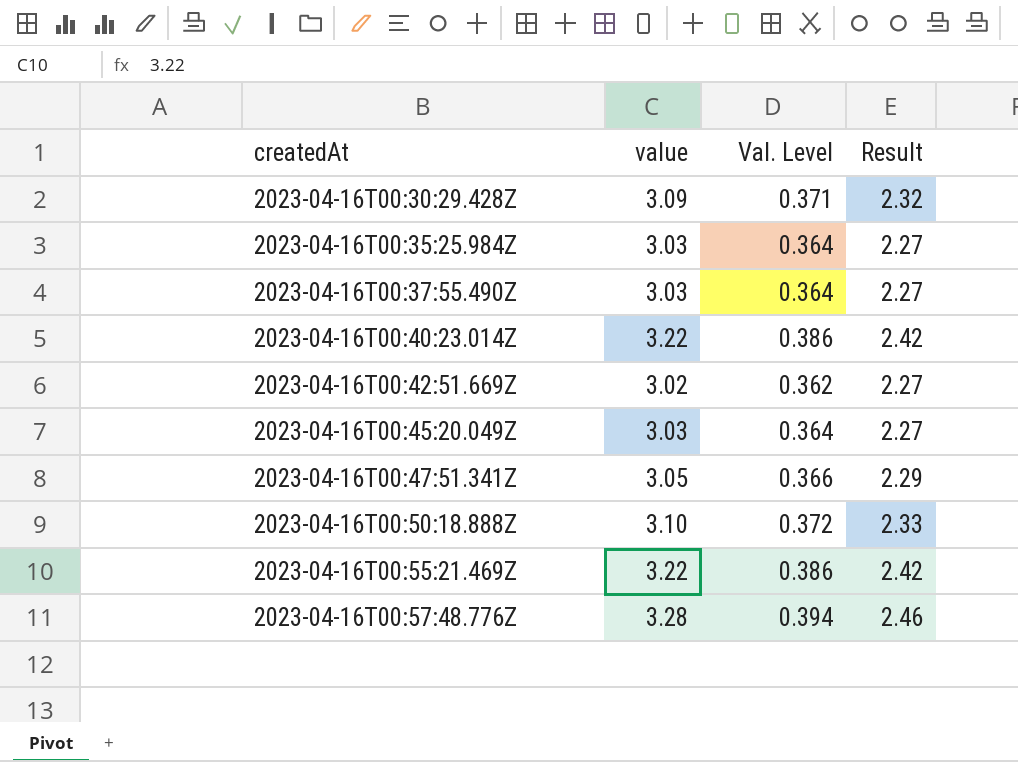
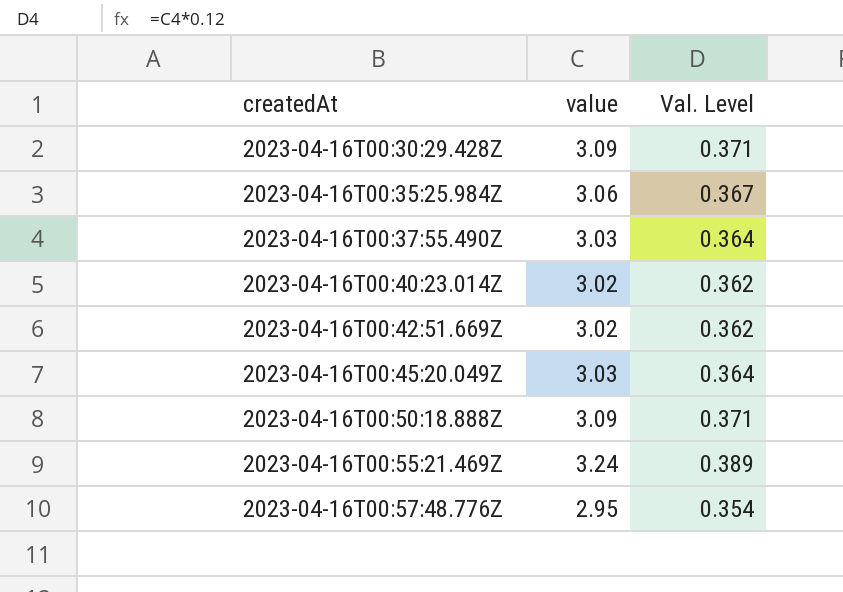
column Result | formula: [value] * 0.75 -> none
row 2023-04-16T00:47:51.341Z: 3.05 | 0.366 | 2.29 -> none
2023-04-16T00:35:25.984Z | value: 3.03 -> 3.06
2023-04-16T00:35:25.984Z | Val. Level: 0.364 -> 0.367
2023-04-16T00:40:23.014Z | value: 3.22 -> 3.02
2023-04-16T00:40:23.014Z | Val. Level: 0.386 -> 0.362
2023-04-16T00:50:18.888Z | value: 3.10 -> 3.09
2023-04-16T00:50:18.888Z | Val. Level: 0.372 -> 0.371
2023-04-16T00:55:21.469Z | value: 3.22 -> 3.24
2023-04-16T00:55:21.469Z | Val. Level: 0.386 -> 0.389
2023-04-16T00:57:48.776Z | value: 3.28 -> 2.95
2023-04-16T00:57:48.776Z | Val. Level: 0.394 -> 0.354

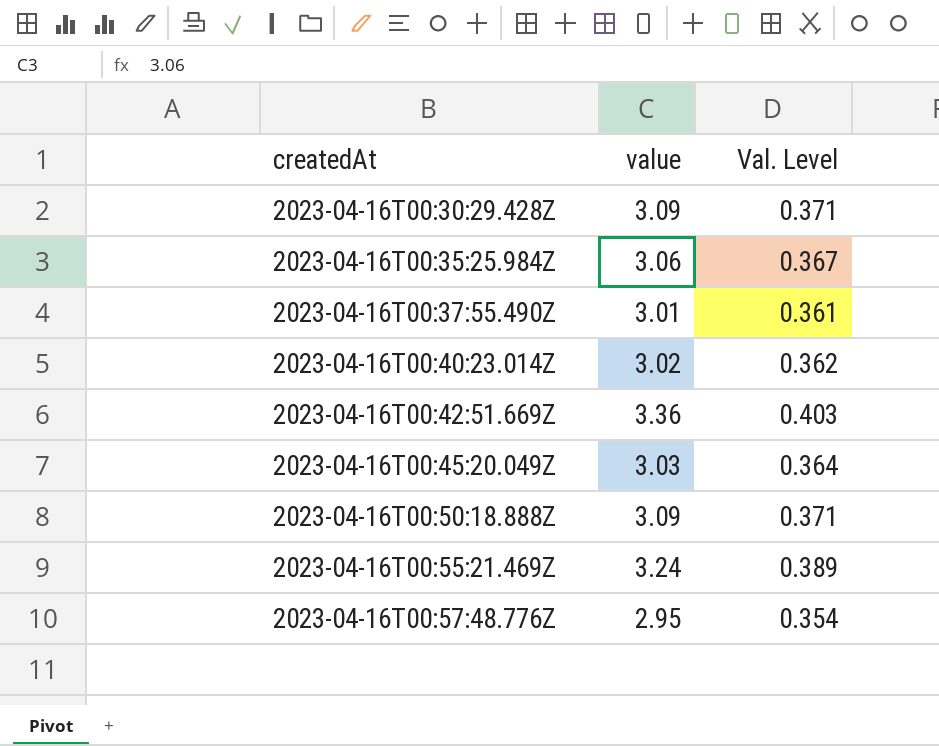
2023-04-16T00:37:55.490Z | value: 3.03 -> 3.01
2023-04-16T00:37:55.490Z | Val. Level: 0.364 -> 0.361
2023-04-16T00:42:51.669Z | value: 3.02 -> 3.36
2023-04-16T00:42:51.669Z | Val. Level: 0.362 -> 0.403

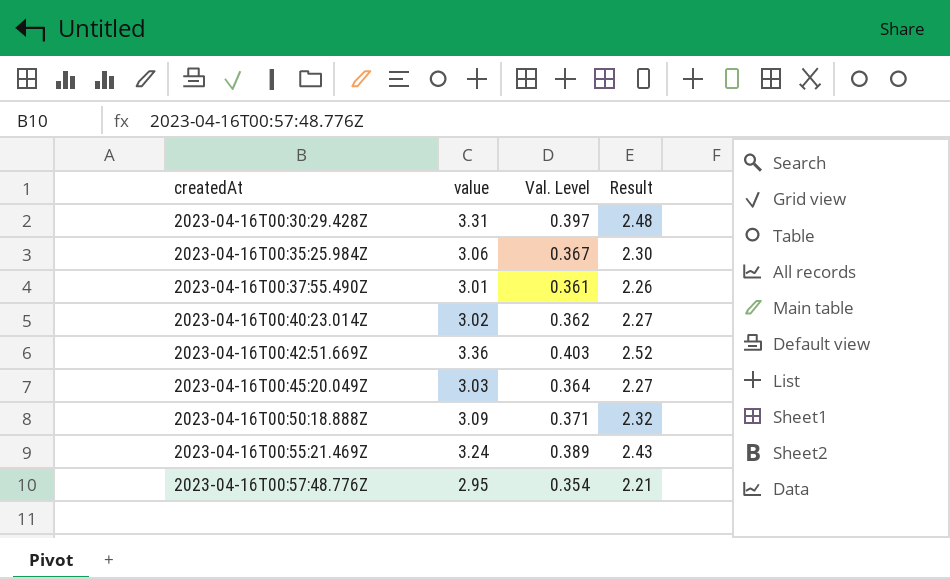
column Result | formula: none -> [value] * 0.75
2023-04-16T00:30:29.428Z | value: 3.09 -> 3.31
2023-04-16T00:30:29.428Z | Val. Level: 0.371 -> 0.397

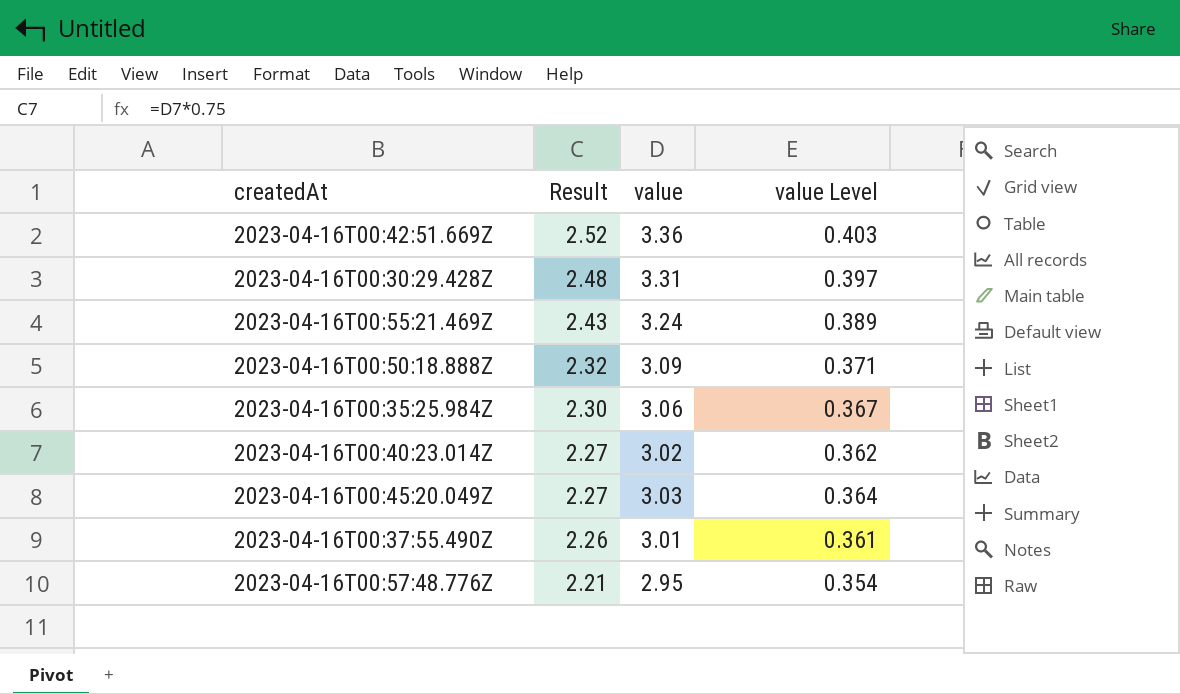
row order: createdAt ascending -> Result descending
column Result | position: 4 -> 2
column name: Val. Level -> value Level

